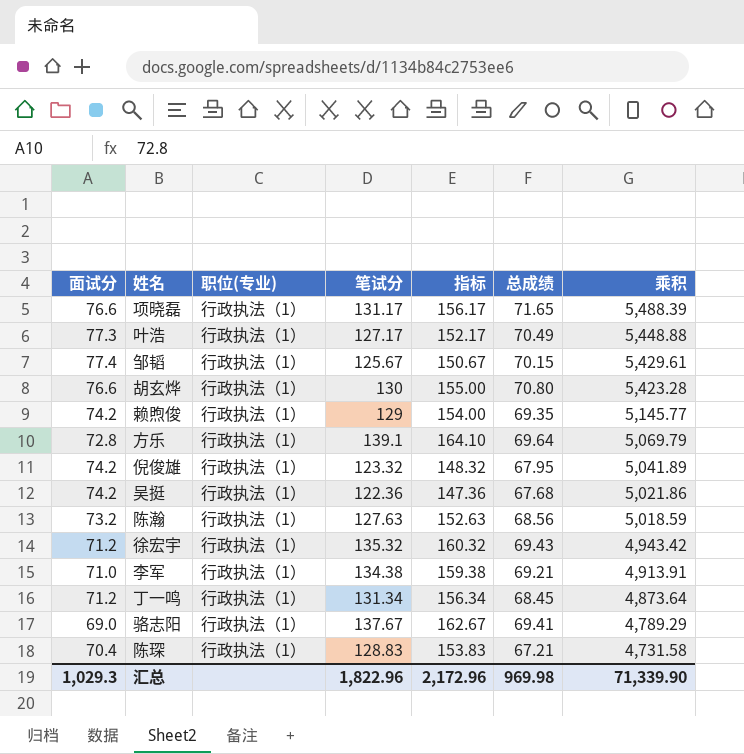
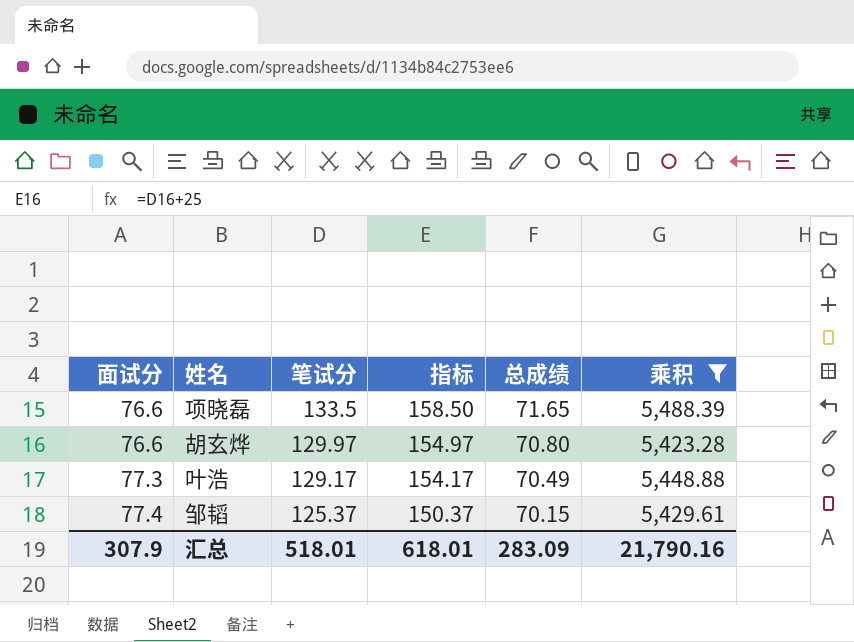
filter: none -> 乘积 >= 5,423.28
row order: 乘积 descending -> 面试分 ascending
column 职位(专业) | position: 3 -> none
项晓磊 | 笔试分: 131.17 -> 133.5
项晓磊 | 指标: 156.17 -> 158.50
胡玄烨 | 笔试分: 130 -> 129.97
胡玄烨 | 指标: 155.00 -> 154.97
叶浩 | 笔试分: 127.17 -> 129.17
叶浩 | 指标: 152.17 -> 154.17
邹韬 | 笔试分: 125.67 -> 125.37
邹韬 | 指标: 150.67 -> 150.37
汇总 | 面试分: 1,029.3 -> 307.9
汇总 | 笔试分: 1,822.96 -> 518.01
汇总 | 指标: 2,172.96 -> 618.01
汇总 | 总成绩: 969.98 -> 283.09
汇总 | 乘积: 71,339.90 -> 21,790.16

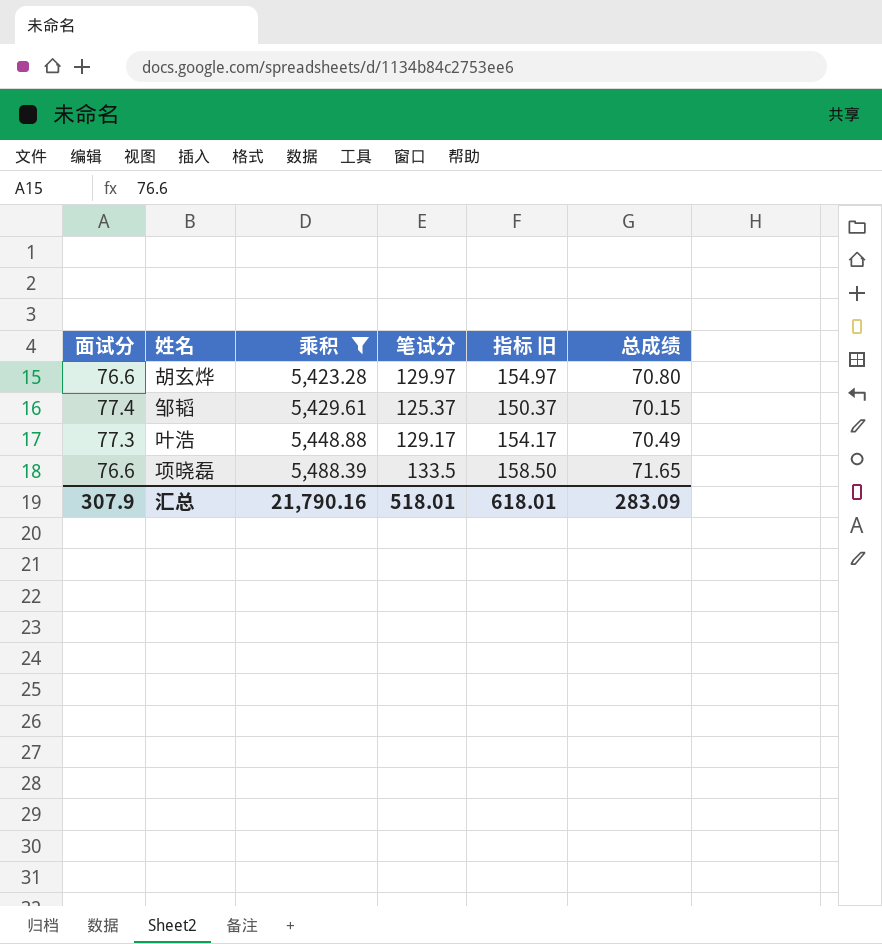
row order: 面试分 ascending -> 乘积 ascending
column 乘积 | position: 6 -> 3
column name: 指标 -> 指标 旧

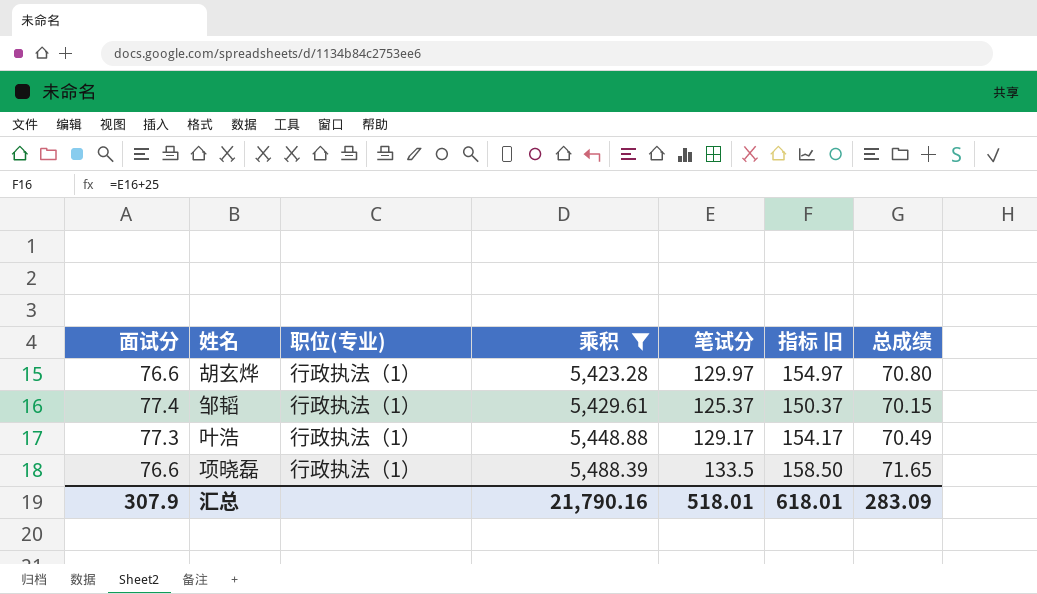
column 职位(专业) | position: none -> 3

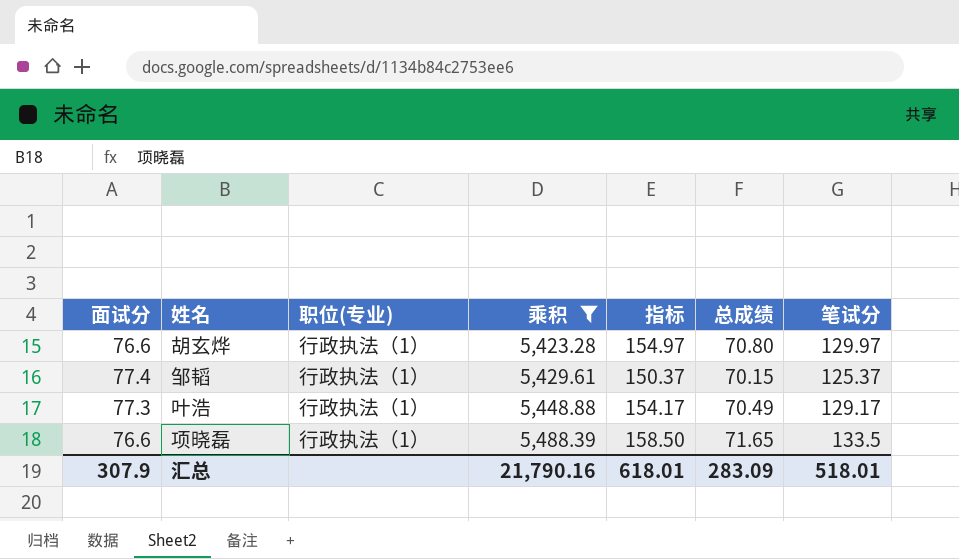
column name: 指标 旧 -> 指标
column 笔试分 | position: 5 -> 7

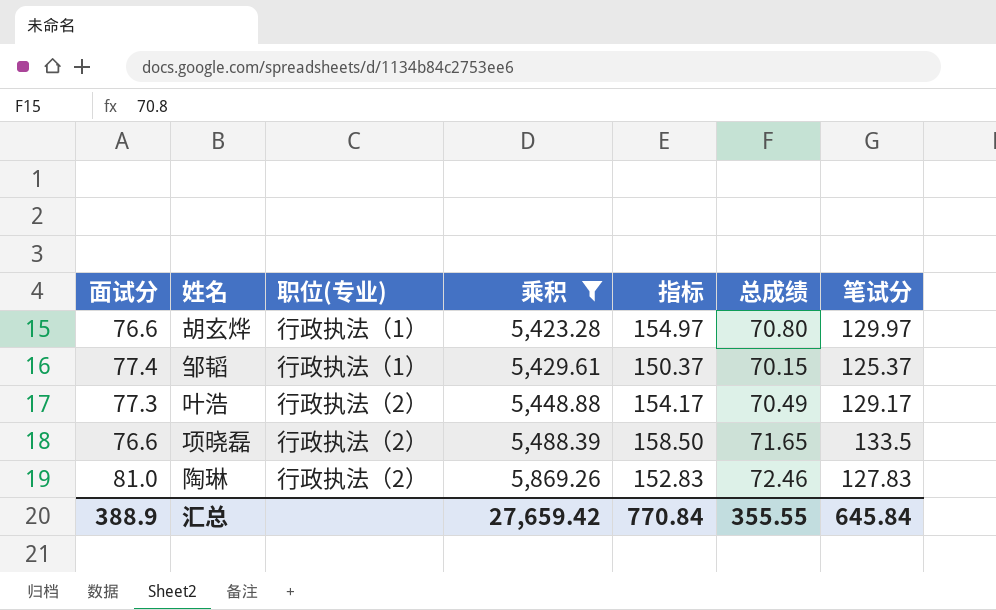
叶浩 | 职位(专业): 行政执法（1） -> 行政执法（2）
项晓磊 | 职位(专业): 行政执法（1） -> 行政执法（2）
row 陶琳: none -> 81.0 | 行政执法（2） | 5,869.26 | 152.83 | 72.46 | 127.83
汇总 | 面试分: 307.9 -> 388.9
汇总 | 乘积: 21,790.16 -> 27,659.42
汇总 | 指标: 618.01 -> 770.84
汇总 | 总成绩: 283.09 -> 355.55
汇总 | 笔试分: 518.01 -> 645.84

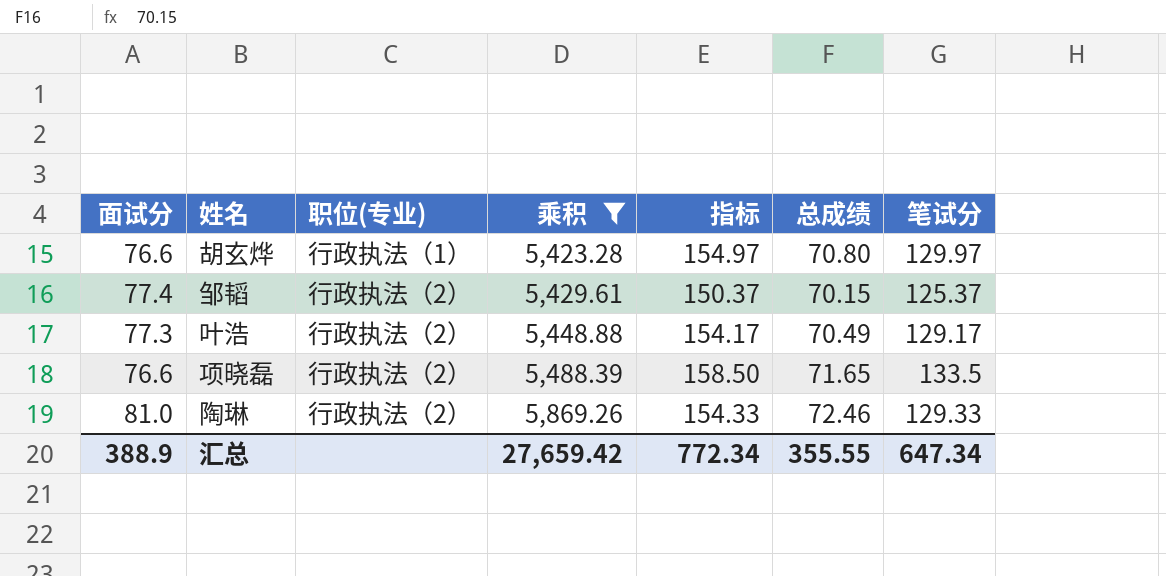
邹韬 | 职位(专业): 行政执法（1） -> 行政执法（2）
陶琳 | 指标: 152.83 -> 154.33
陶琳 | 笔试分: 127.83 -> 129.33
汇总 | 指标: 770.84 -> 772.34
汇总 | 笔试分: 645.84 -> 647.34

